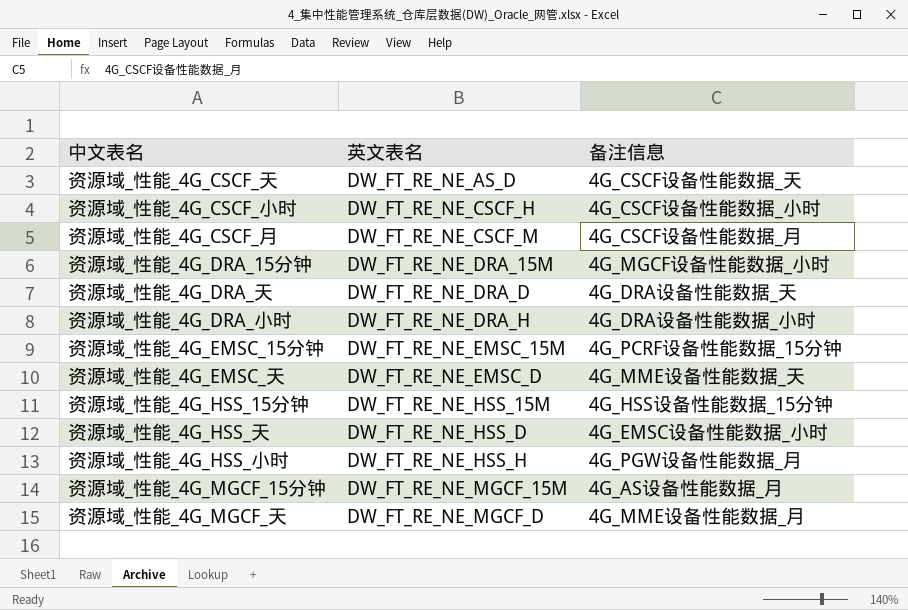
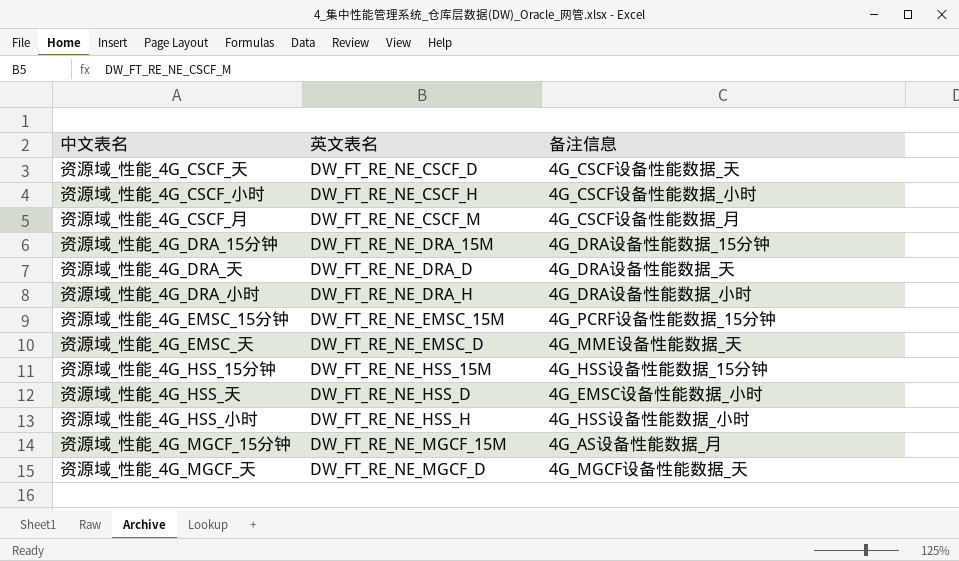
资源域_性能_4G_CSCF_天 | 英文表名: DW_FT_RE_NE_AS_D -> DW_FT_RE_NE_CSCF_D
资源域_性能_4G_DRA_15分钟 | 备注信息: 4G_MGCF设备性能数据_小时 -> 4G_DRA设备性能数据_15分钟
资源域_性能_4G_HSS_小时 | 备注信息: 4G_PGW设备性能数据_月 -> 4G_HSS设备性能数据_小时
资源域_性能_4G_MGCF_天 | 备注信息: 4G_MME设备性能数据_月 -> 4G_MGCF设备性能数据_天

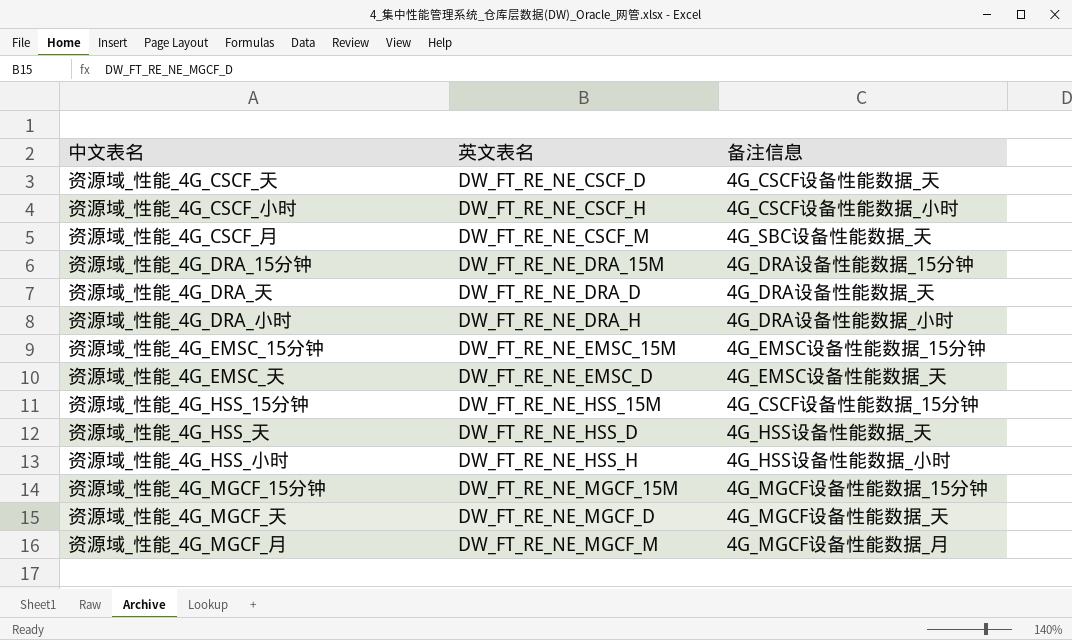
资源域_性能_4G_CSCF_月 | 备注信息: 4G_CSCF设备性能数据_月 -> 4G_SBC设备性能数据_天
资源域_性能_4G_EMSC_15分钟 | 备注信息: 4G_PCRF设备性能数据_15分钟 -> 4G_EMSC设备性能数据_15分钟
资源域_性能_4G_EMSC_天 | 备注信息: 4G_MME设备性能数据_天 -> 4G_EMSC设备性能数据_天
资源域_性能_4G_HSS_15分钟 | 备注信息: 4G_HSS设备性能数据_15分钟 -> 4G_CSCF设备性能数据_15分钟
资源域_性能_4G_HSS_天 | 备注信息: 4G_EMSC设备性能数据_小时 -> 4G_HSS设备性能数据_天
资源域_性能_4G_MGCF_15分钟 | 备注信息: 4G_AS设备性能数据_月 -> 4G_MGCF设备性能数据_15分钟
row 资源域_性能_4G_MGCF_月: none -> DW_FT_RE_NE_MGCF_M | 4G_MGCF设备性能数据_月

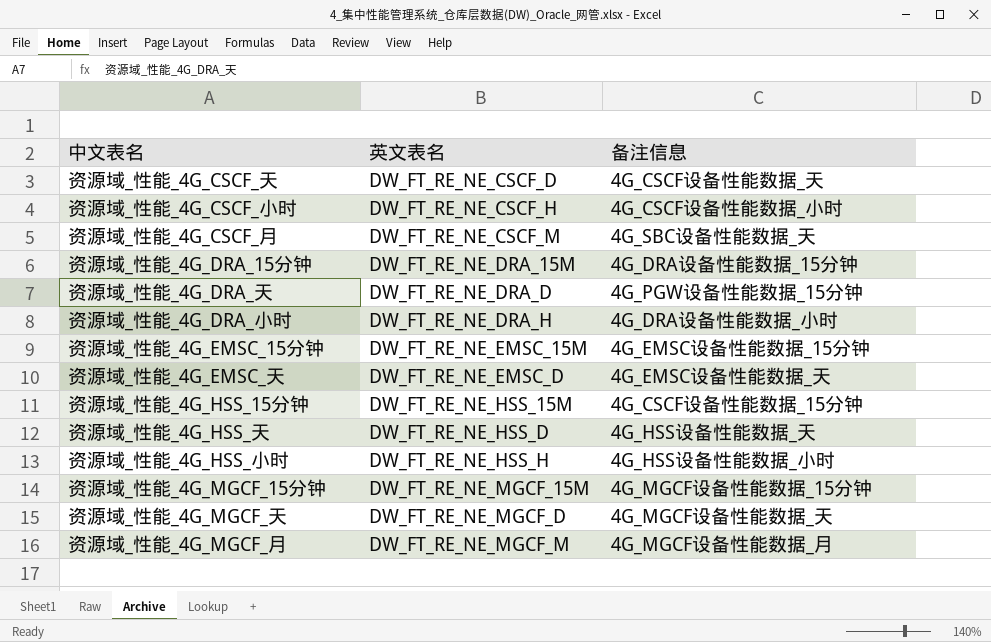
资源域_性能_4G_DRA_天 | 备注信息: 4G_DRA设备性能数据_天 -> 4G_PGW设备性能数据_15分钟

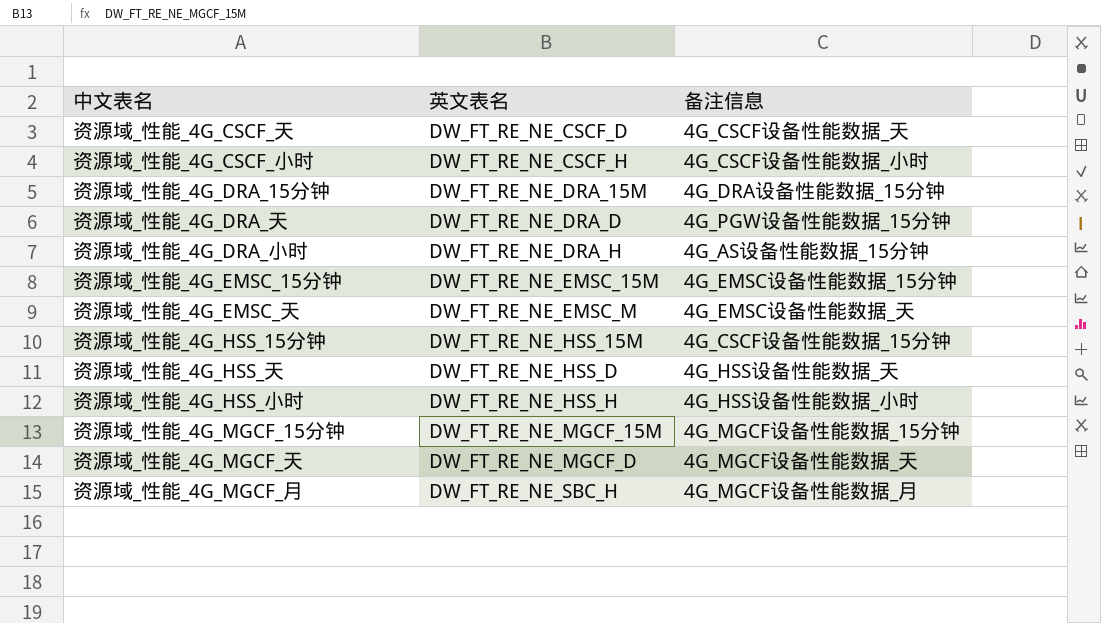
row 资源域_性能_4G_CSCF_月: DW_FT_RE_NE_CSCF_M | 4G_SBC设备性能数据_天 -> none
资源域_性能_4G_DRA_小时 | 备注信息: 4G_DRA设备性能数据_小时 -> 4G_AS设备性能数据_15分钟
资源域_性能_4G_EMSC_天 | 英文表名: DW_FT_RE_NE_EMSC_D -> DW_FT_RE_NE_EMSC_M
资源域_性能_4G_MGCF_月 | 英文表名: DW_FT_RE_NE_MGCF_M -> DW_FT_RE_NE_SBC_H

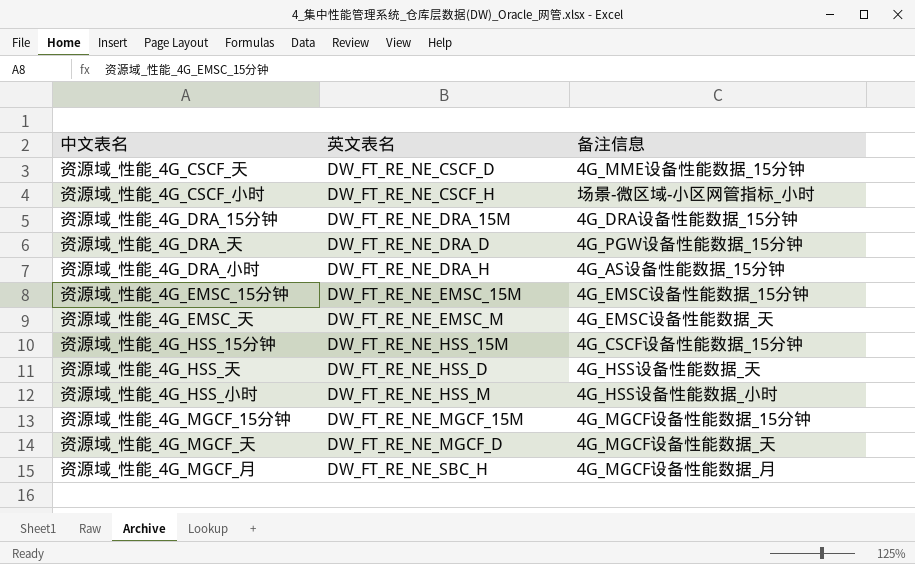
资源域_性能_4G_CSCF_天 | 备注信息: 4G_CSCF设备性能数据_天 -> 4G_MME设备性能数据_15分钟
资源域_性能_4G_CSCF_小时 | 备注信息: 4G_CSCF设备性能数据_小时 -> 场景-微区域-小区网管指标_小时
资源域_性能_4G_HSS_小时 | 英文表名: DW_FT_RE_NE_HSS_H -> DW_FT_RE_NE_HSS_M

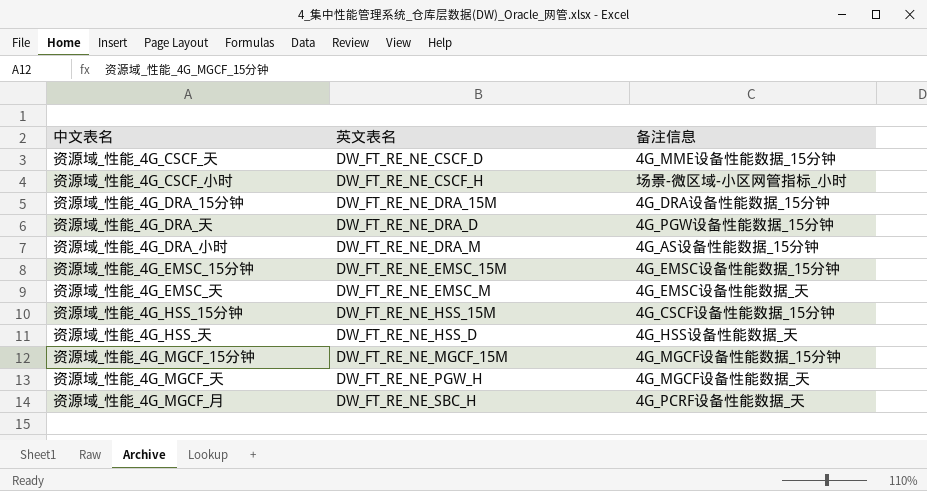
row 资源域_性能_4G_HSS_小时: DW_FT_RE_NE_HSS_M | 4G_HSS设备性能数据_小时 -> none
资源域_性能_4G_DRA_小时 | 英文表名: DW_FT_RE_NE_DRA_H -> DW_FT_RE_NE_DRA_M
资源域_性能_4G_MGCF_天 | 英文表名: DW_FT_RE_NE_MGCF_D -> DW_FT_RE_NE_PGW_H
资源域_性能_4G_MGCF_月 | 备注信息: 4G_MGCF设备性能数据_月 -> 4G_PCRF设备性能数据_天

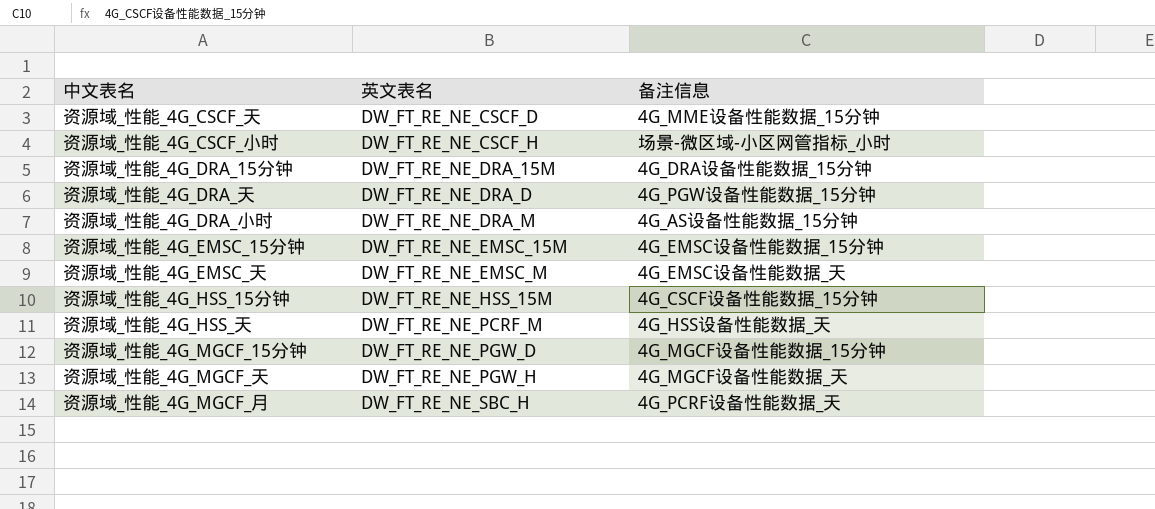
资源域_性能_4G_HSS_天 | 英文表名: DW_FT_RE_NE_HSS_D -> DW_FT_RE_NE_PCRF_M
资源域_性能_4G_MGCF_15分钟 | 英文表名: DW_FT_RE_NE_MGCF_15M -> DW_FT_RE_NE_PGW_D

